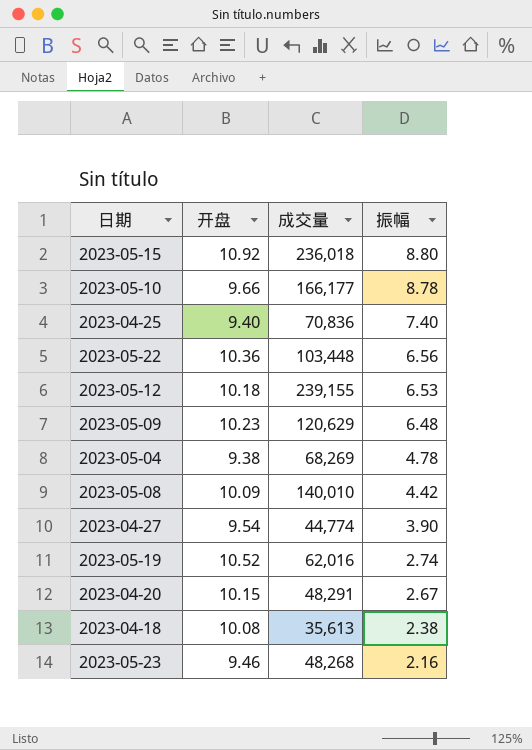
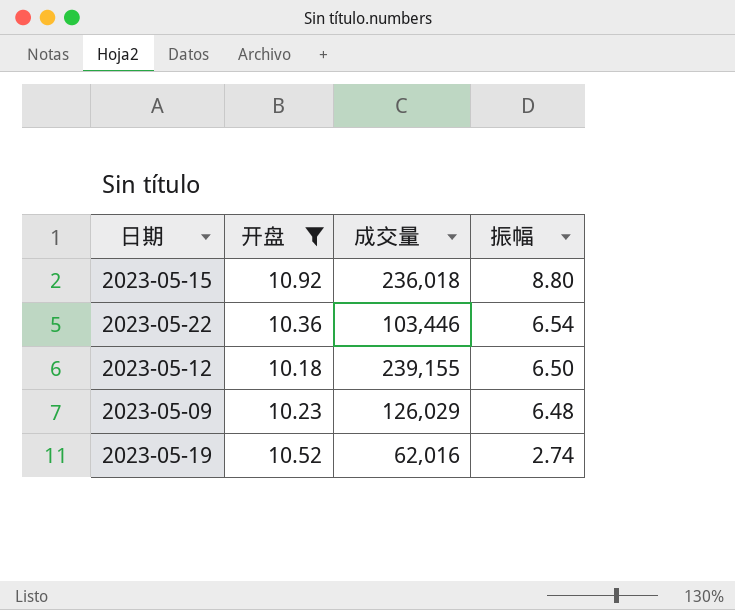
filter: none -> 开盘 >= 10.18
2023-05-22 | 成交量: 103,448 -> 103,446
2023-05-22 | 振幅: 6.56 -> 6.54
2023-05-12 | 振幅: 6.53 -> 6.50
2023-05-09 | 成交量: 120,629 -> 126,029

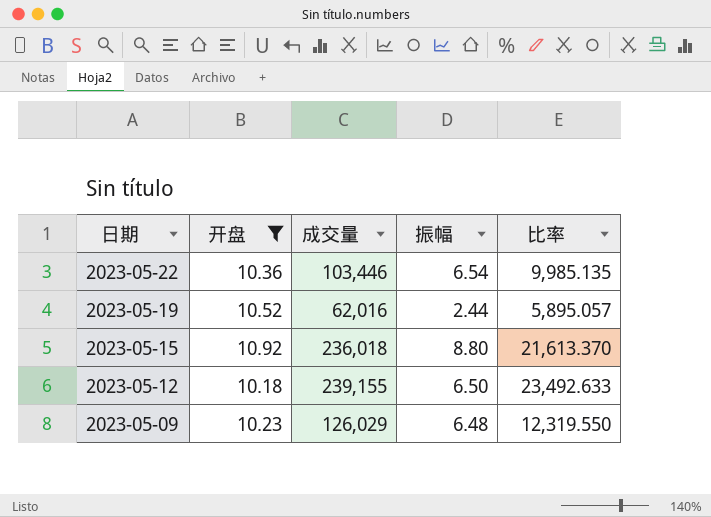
row order: 振幅 descending -> 日期 descending
column 比率 | formula: none -> [成交量] / [开盘]
2023-05-19 | 振幅: 2.74 -> 2.44

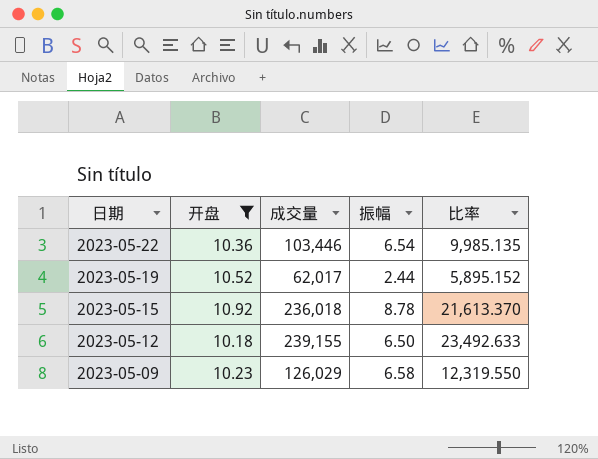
2023-05-19 | 成交量: 62,016 -> 62,017
2023-05-19 | 比率: 5,895.057 -> 5,895.152
2023-05-15 | 振幅: 8.80 -> 8.78
2023-05-09 | 振幅: 6.48 -> 6.58

